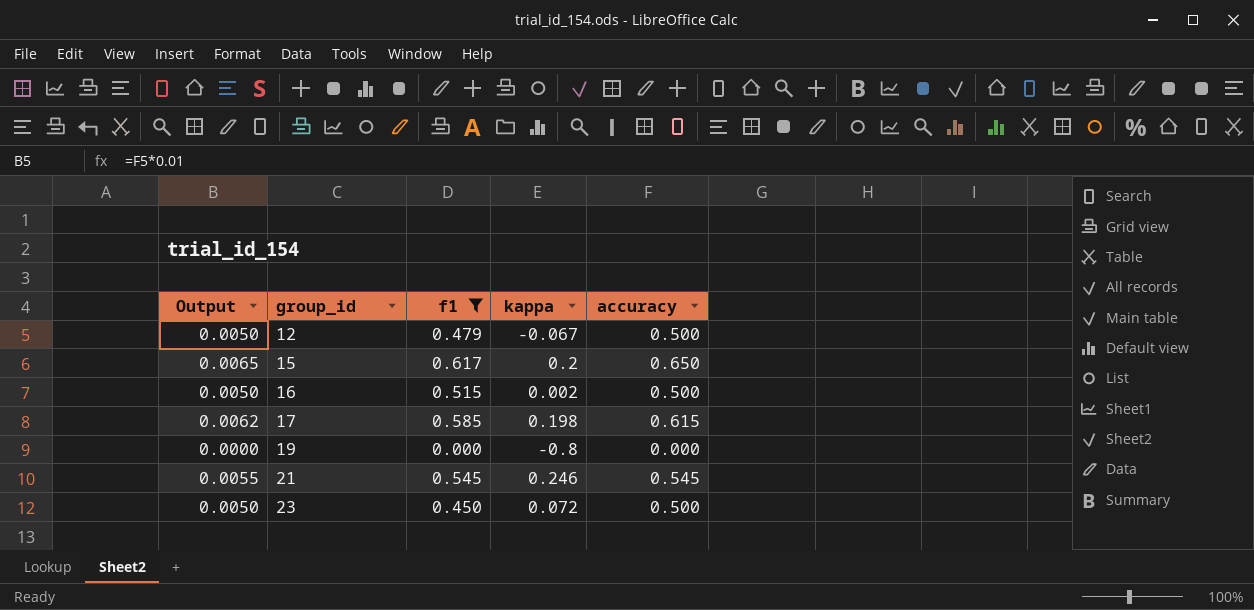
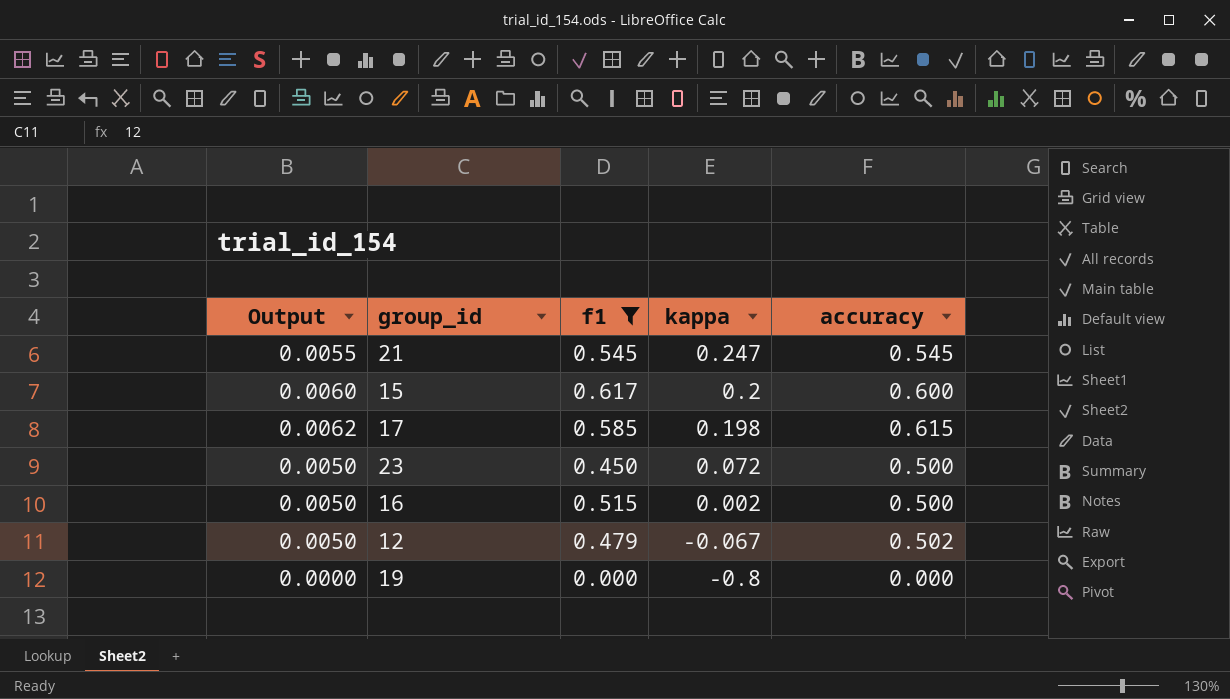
row order: group_id ascending -> kappa descending
21 | kappa: 0.246 -> 0.247
15 | Output: 0.0065 -> 0.0060
15 | accuracy: 0.650 -> 0.600
12 | accuracy: 0.500 -> 0.502

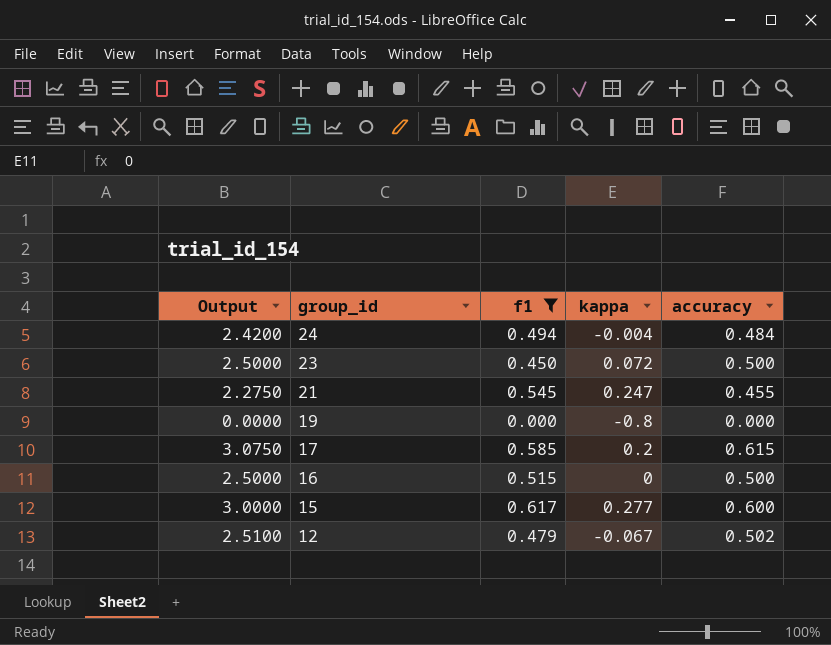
row order: kappa descending -> group_id descending
column Output | formula: [accuracy] * 0.01 -> [accuracy] * 5
row 24: none -> 2.4200 | 0.494 | -0.004 | 0.484
21 | accuracy: 0.545 -> 0.455
17 | kappa: 0.198 -> 0.2
16 | kappa: 0.002 -> 0
15 | kappa: 0.2 -> 0.277

